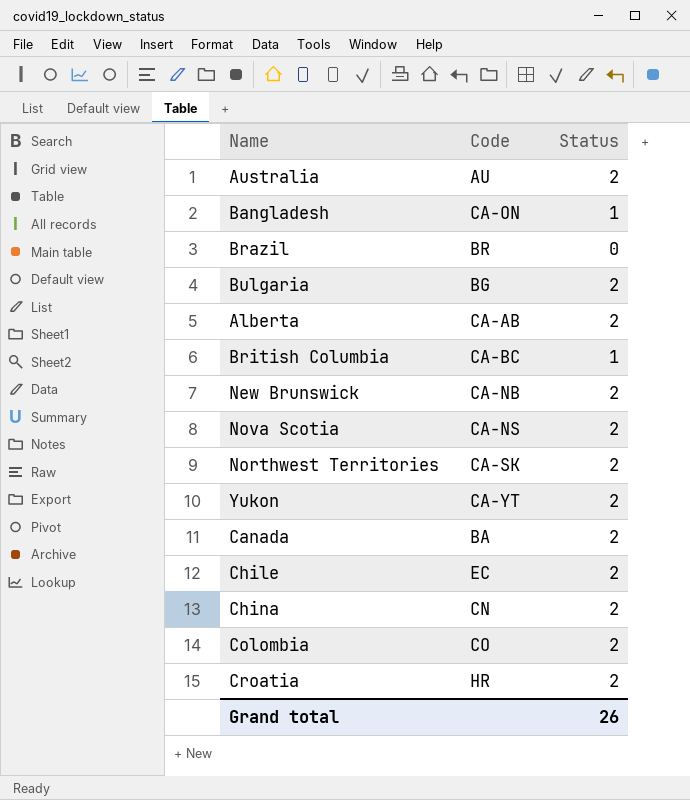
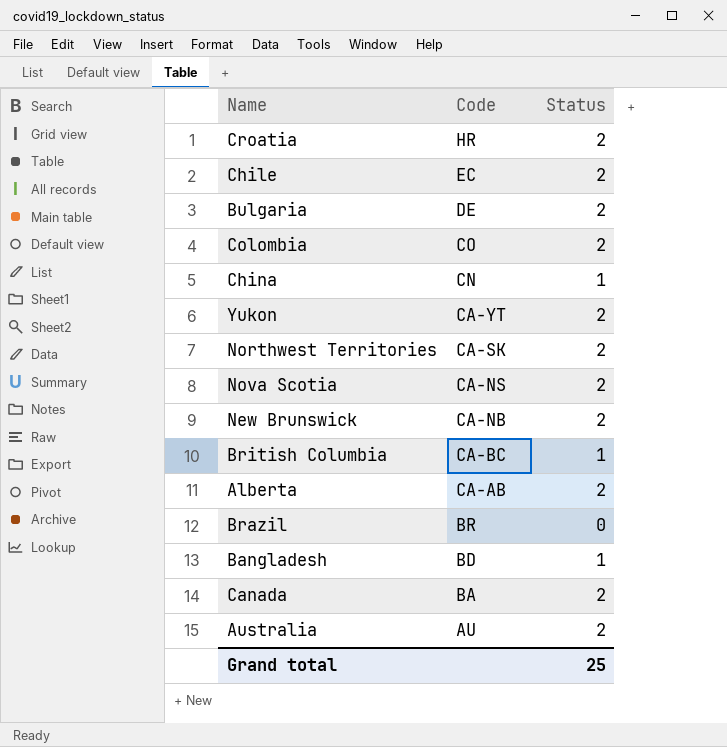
row order: none -> Code descending
Bulgaria | Code: BG -> DE
China | Status: 2 -> 1
Bangladesh | Code: CA-ON -> BD
Grand total | Status: 26 -> 25

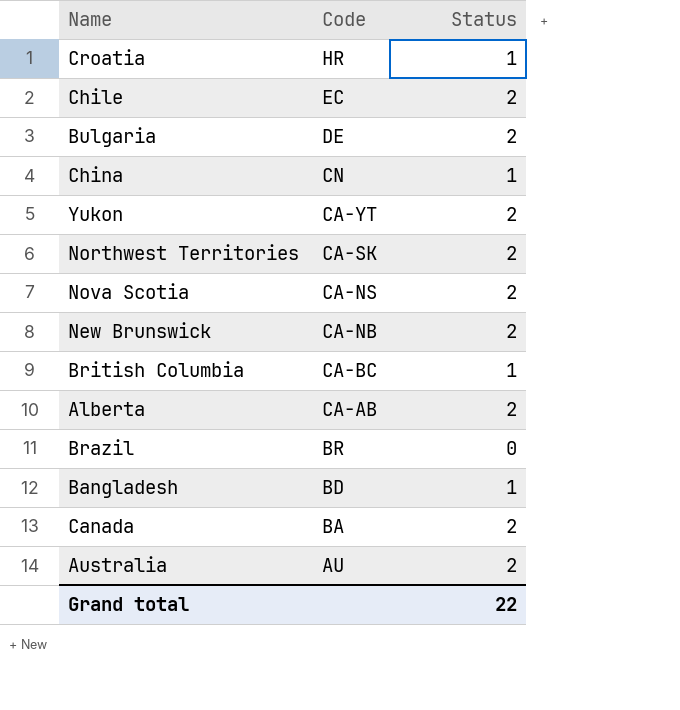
row Colombia: CO | 2 -> none
Croatia | Status: 2 -> 1
Grand total | Status: 25 -> 22

